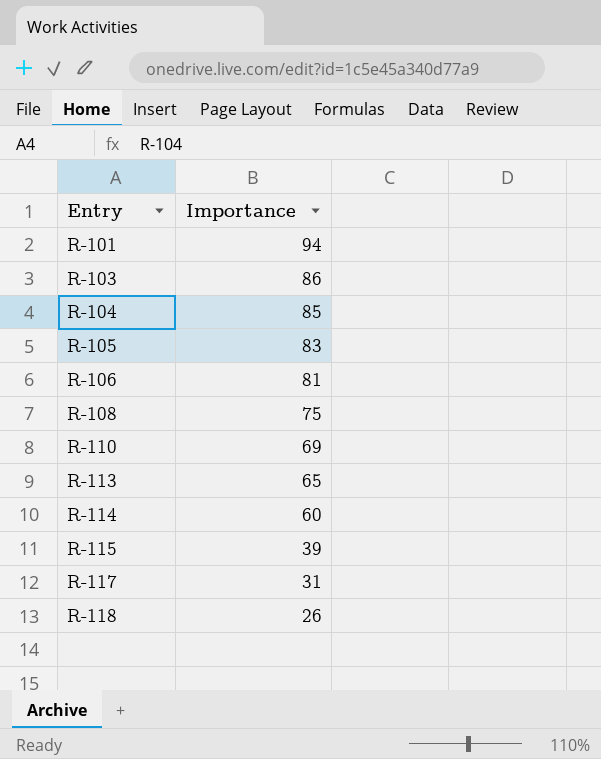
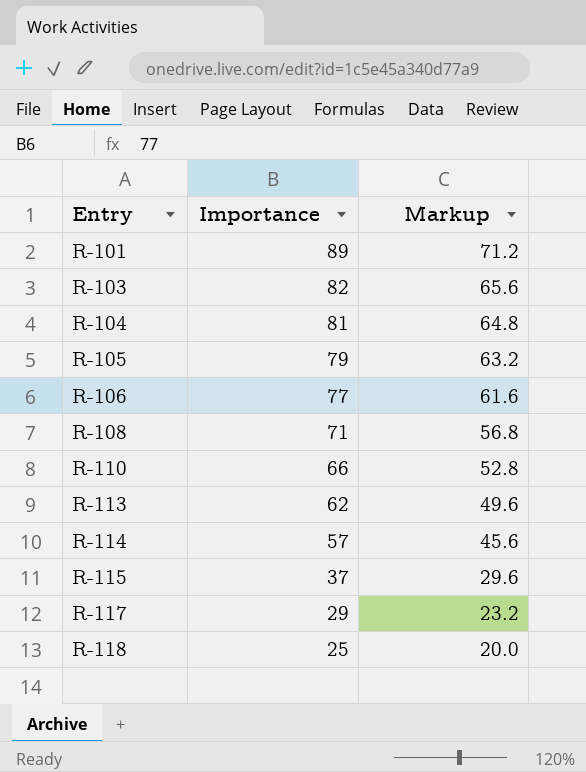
column Markup | formula: none -> [Importance] * 0.8
R-101 | Importance: 94 -> 89
R-103 | Importance: 86 -> 82
R-104 | Importance: 85 -> 81
R-105 | Importance: 83 -> 79
R-106 | Importance: 81 -> 77
R-108 | Importance: 75 -> 71
R-110 | Importance: 69 -> 66
R-113 | Importance: 65 -> 62
R-114 | Importance: 60 -> 57
R-115 | Importance: 39 -> 37
R-117 | Importance: 31 -> 29
R-118 | Importance: 26 -> 25

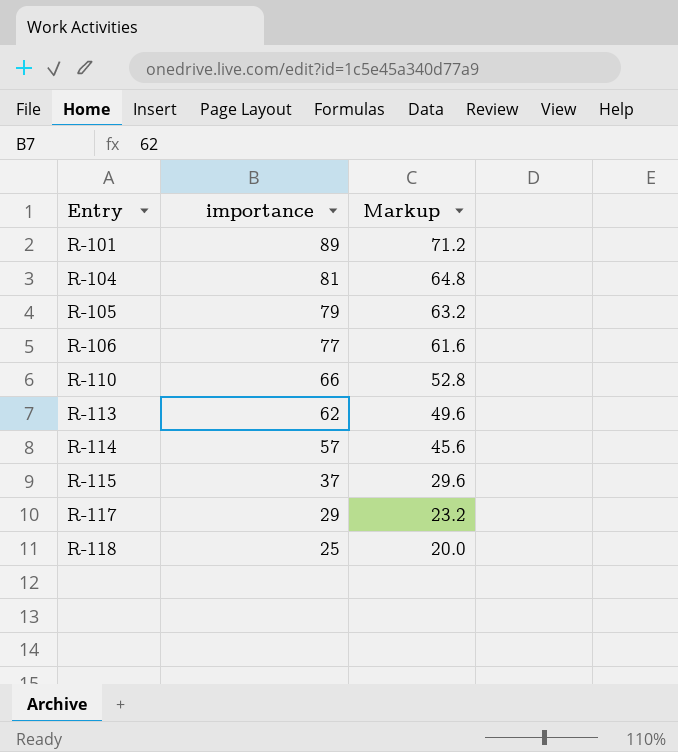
column name: Importance -> importance
row R-103: 82 | 65.6 -> none
row R-108: 71 | 56.8 -> none

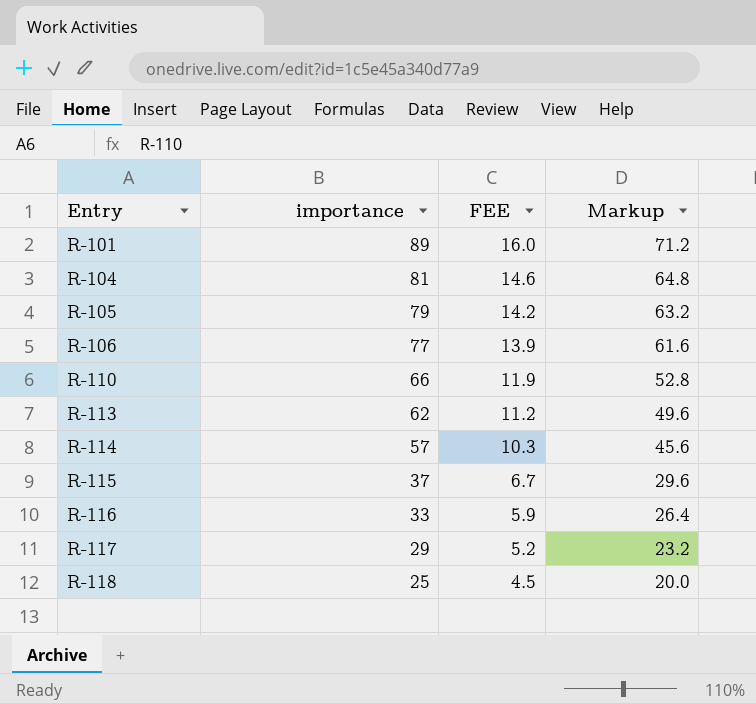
column FEE | formula: none -> [importance] * 0.18
row R-116: none -> 33 | 5.9 | 26.4

